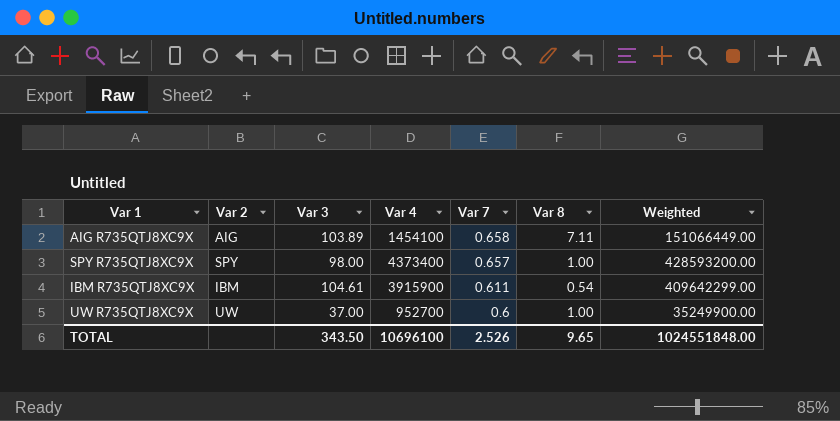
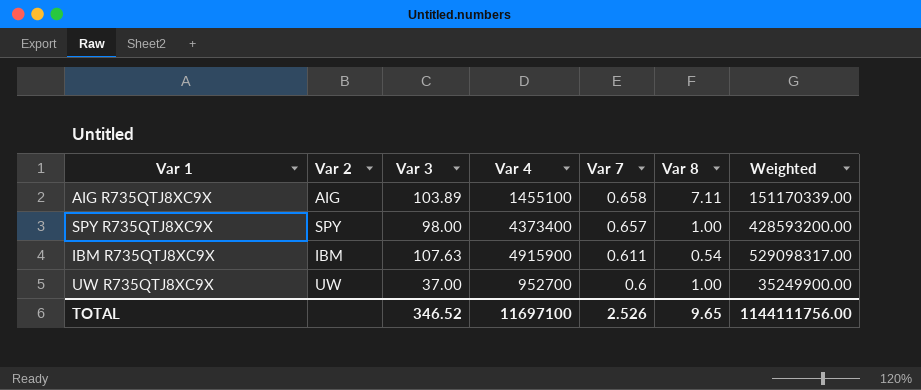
AIG R735QTJ8XC9X | Var 4: 1454100 -> 1455100
AIG R735QTJ8XC9X | Weighted: 151066449.00 -> 151170339.00
IBM R735QTJ8XC9X | Var 3: 104.61 -> 107.63
IBM R735QTJ8XC9X | Var 4: 3915900 -> 4915900
IBM R735QTJ8XC9X | Weighted: 409642299.00 -> 529098317.00
TOTAL | Var 3: 343.50 -> 346.52
TOTAL | Var 4: 10696100 -> 11697100
TOTAL | Weighted: 1024551848.00 -> 1144111756.00

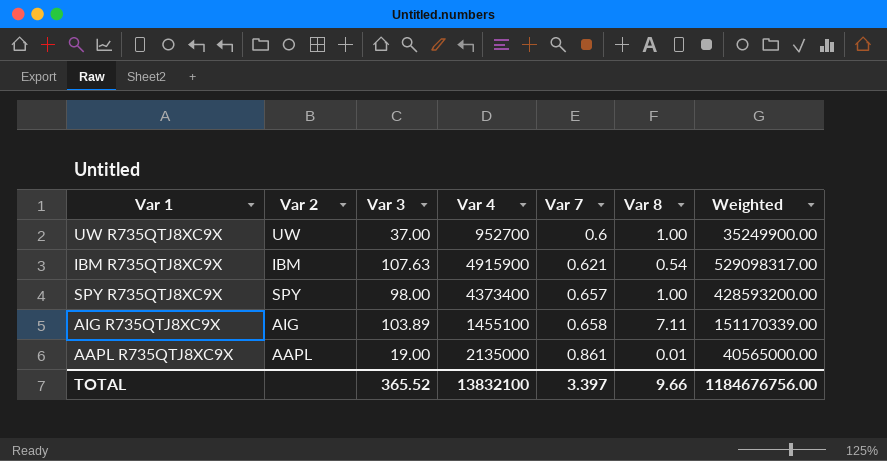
row order: Var 7 descending -> Var 7 ascending
IBM R735QTJ8XC9X | Var 7: 0.611 -> 0.621
row AAPL R735QTJ8XC9X: none -> AAPL | 19.00 | 2135000 | 0.861 | 0.01 | 40565000.00
TOTAL | Var 3: 346.52 -> 365.52
TOTAL | Var 4: 11697100 -> 13832100
TOTAL | Var 7: 2.526 -> 3.397
TOTAL | Var 8: 9.65 -> 9.66
TOTAL | Weighted: 1144111756.00 -> 1184676756.00

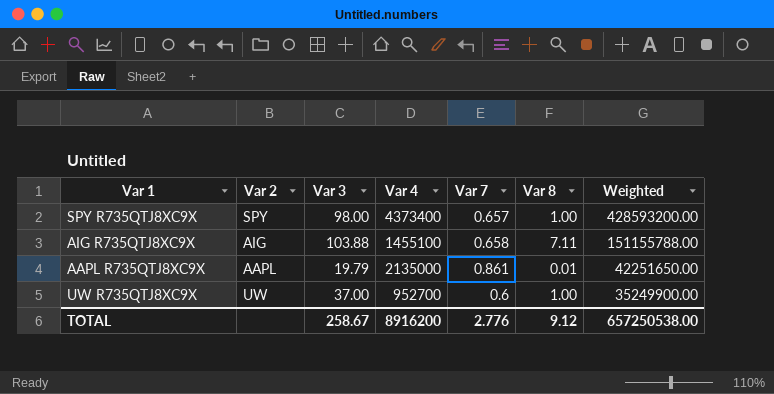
row order: Var 7 ascending -> Weighted descending
row IBM R735QTJ8XC9X: IBM | 107.63 | 4915900 | 0.621 | 0.54 | 529098317.00 -> none
AIG R735QTJ8XC9X | Var 3: 103.89 -> 103.88
AIG R735QTJ8XC9X | Weighted: 151170339.00 -> 151155788.00
AAPL R735QTJ8XC9X | Var 3: 19.00 -> 19.79
AAPL R735QTJ8XC9X | Weighted: 40565000.00 -> 42251650.00
TOTAL | Var 3: 365.52 -> 258.67
TOTAL | Var 4: 13832100 -> 8916200
TOTAL | Var 7: 3.397 -> 2.776
TOTAL | Var 8: 9.66 -> 9.12
TOTAL | Weighted: 1184676756.00 -> 657250538.00

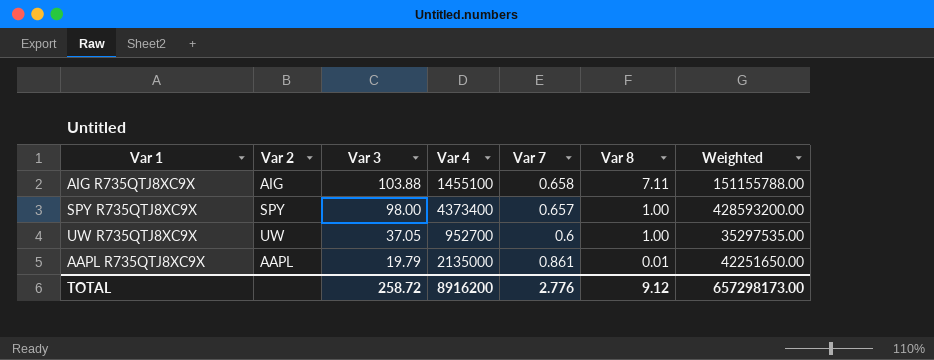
row order: Weighted descending -> Var 3 descending
UW R735QTJ8XC9X | Var 3: 37.00 -> 37.05
UW R735QTJ8XC9X | Weighted: 35249900.00 -> 35297535.00
TOTAL | Var 3: 258.67 -> 258.72
TOTAL | Weighted: 657250538.00 -> 657298173.00

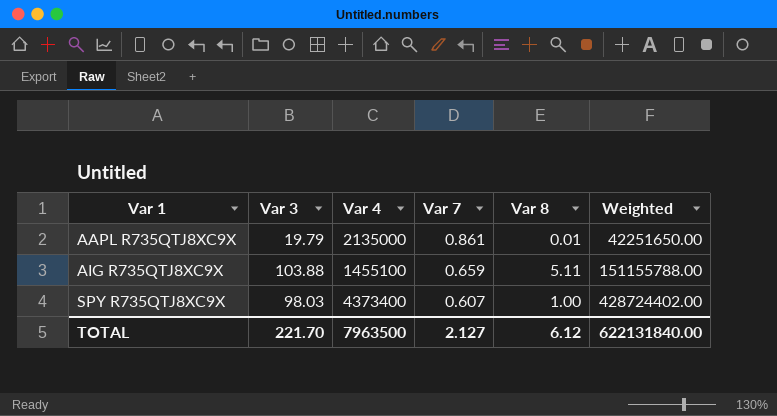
row order: Var 3 descending -> Var 1 ascending
column Var 2 | position: 2 -> none
row UW R735QTJ8XC9X: UW | 37.05 | 952700 | 0.6 | 1.00 | 35297535.00 -> none
AIG R735QTJ8XC9X | Var 7: 0.658 -> 0.659
AIG R735QTJ8XC9X | Var 8: 7.11 -> 5.11
SPY R735QTJ8XC9X | Var 3: 98.00 -> 98.03
SPY R735QTJ8XC9X | Var 7: 0.657 -> 0.607
SPY R735QTJ8XC9X | Weighted: 428593200.00 -> 428724402.00
TOTAL | Var 3: 258.72 -> 221.70
TOTAL | Var 4: 8916200 -> 7963500
TOTAL | Var 7: 2.776 -> 2.127
TOTAL | Var 8: 9.12 -> 6.12
TOTAL | Weighted: 657298173.00 -> 622131840.00

